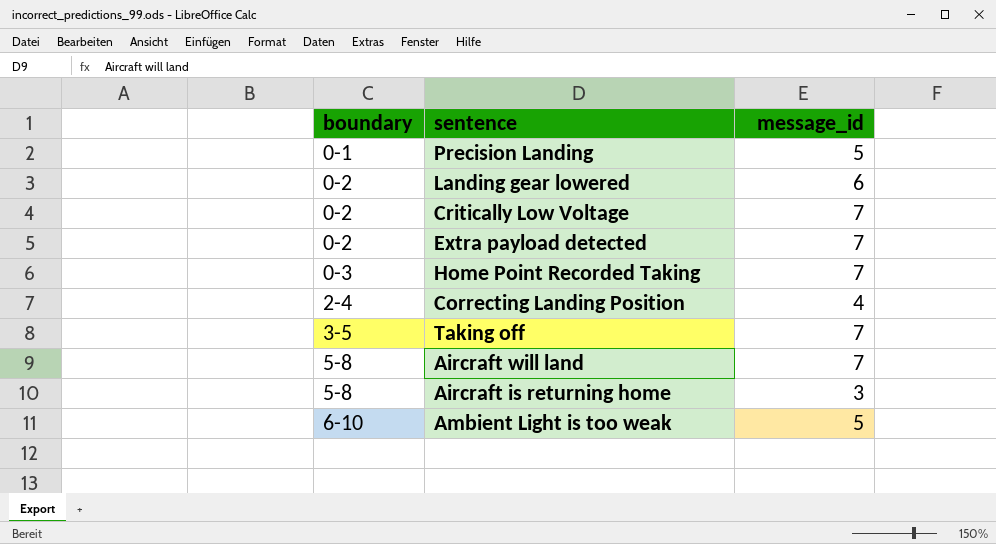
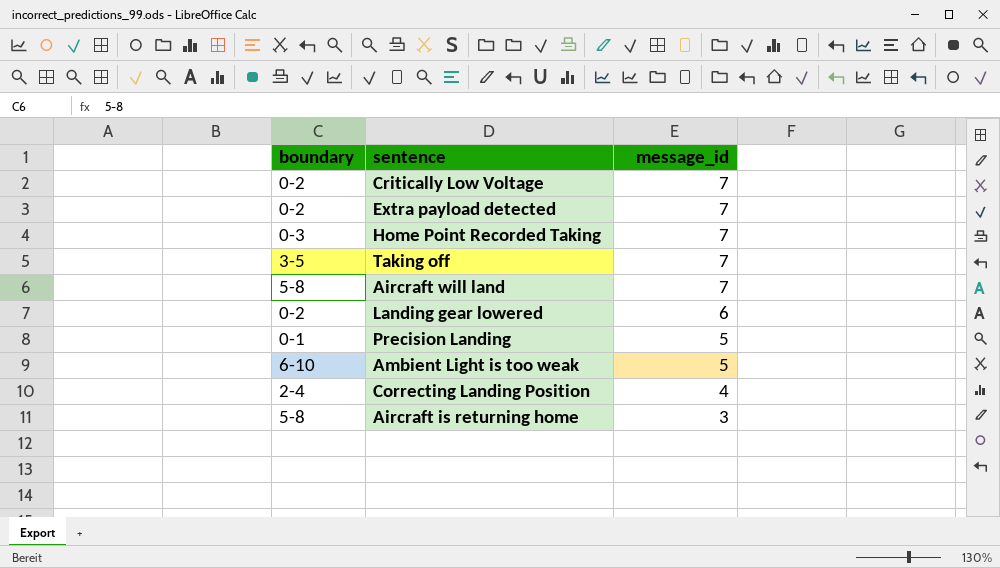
row order: boundary ascending -> message_id descending

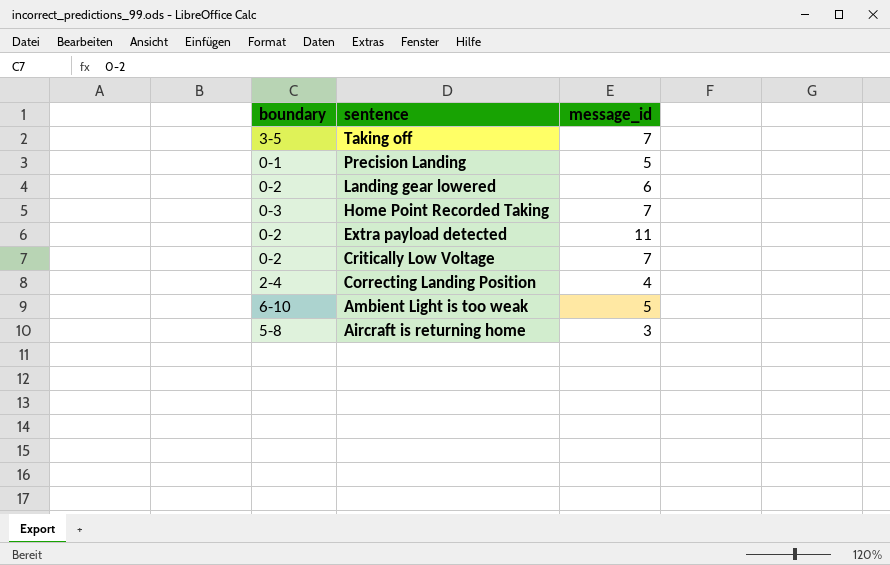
row order: message_id descending -> sentence descending
row Aircraft will land: 5-8 | 7 -> none
Extra payload detected | message_id: 7 -> 11

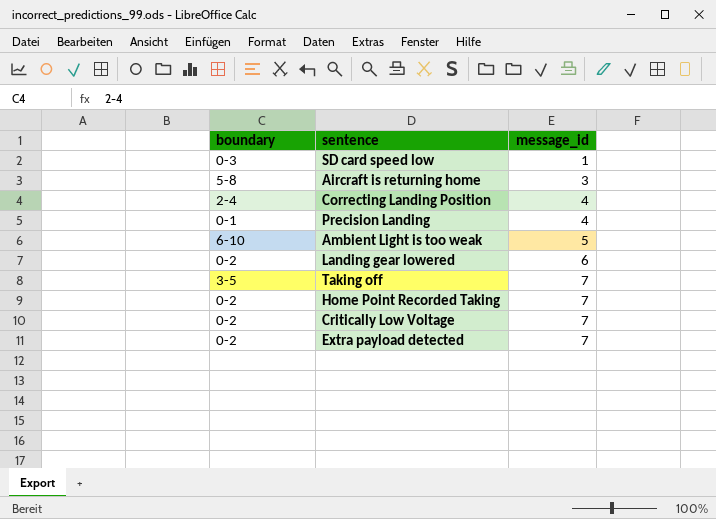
row order: sentence descending -> message_id ascending
row SD card speed low: none -> 0-3 | 1
Precision Landing | message_id: 5 -> 4
Home Point Recorded Taking | boundary: 0-3 -> 0-2
Extra payload detected | message_id: 11 -> 7

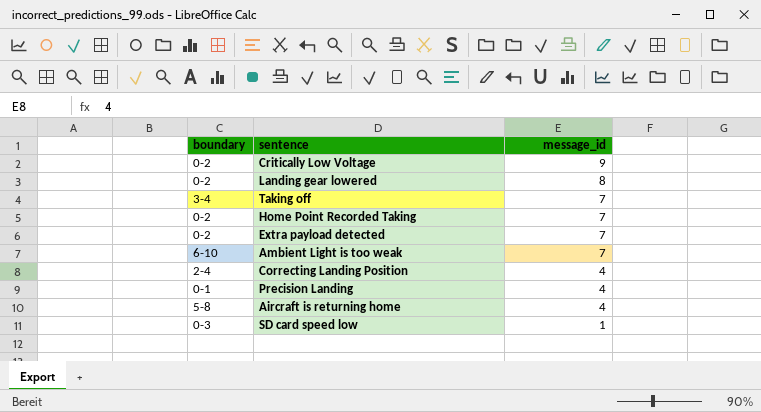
row order: message_id ascending -> message_id descending
Critically Low Voltage | message_id: 7 -> 9
Landing gear lowered | message_id: 6 -> 8
Taking off | boundary: 3-5 -> 3-4
Ambient Light is too weak | message_id: 5 -> 7
Aircraft is returning home | message_id: 3 -> 4

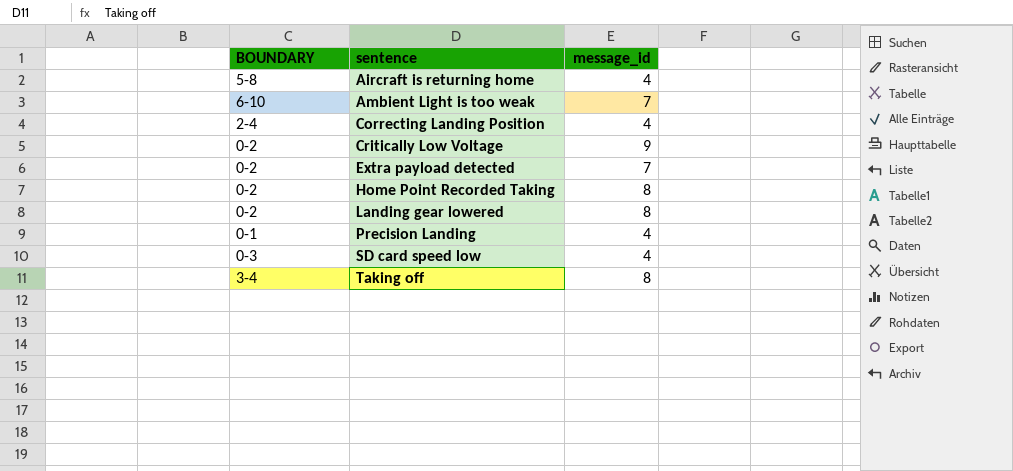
row order: message_id descending -> sentence ascending
column name: boundary -> BOUNDARY
Home Point Recorded Taking | message_id: 7 -> 8
SD card speed low | message_id: 1 -> 4
Taking off | message_id: 7 -> 8

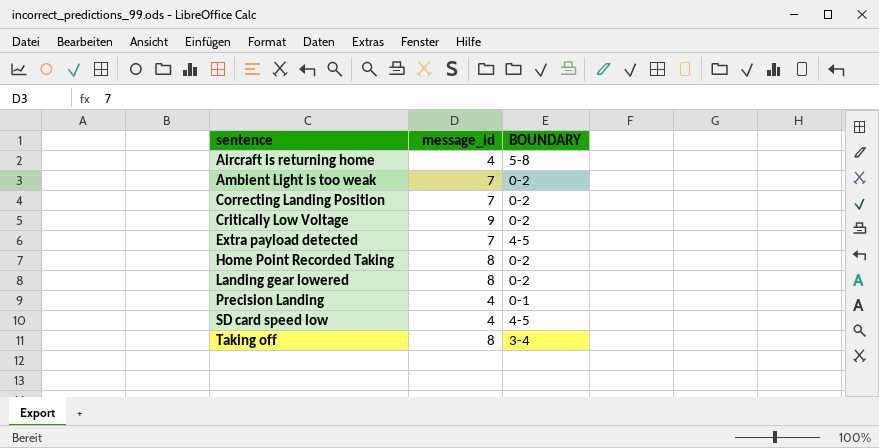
column BOUNDARY | position: 1 -> 3
Ambient Light is too weak | BOUNDARY: 6-10 -> 0-2
Correcting Landing Position | message_id: 4 -> 7
Correcting Landing Position | BOUNDARY: 2-4 -> 0-2
Extra payload detected | BOUNDARY: 0-2 -> 4-5
SD card speed low | BOUNDARY: 0-3 -> 4-5

